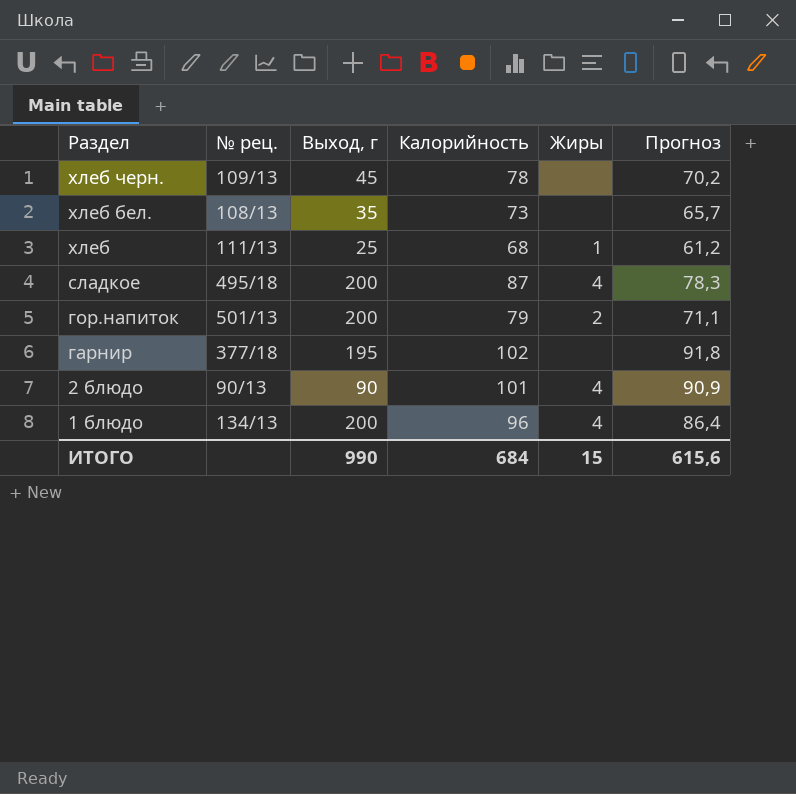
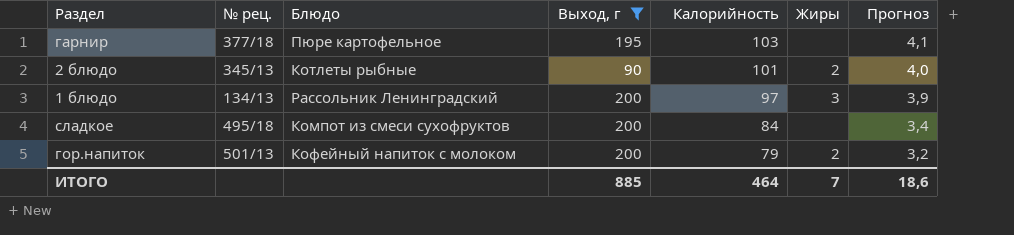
filter: none -> Выход, г >= 90
row order: Раздел descending -> Калорийность descending
column Блюдо | position: none -> 3
column Прогноз | formula: [Калорийность] * 0,9 -> [Калорийность] * 0,04
гарнир | Калорийность: 102 -> 103
2 блюдо | № рец.: 90/13 -> 345/13
2 блюдо | Жиры: 4 -> 2
1 блюдо | Калорийность: 96 -> 97
1 блюдо | Жиры: 4 -> 3
сладкое | Калорийность: 87 -> 84
сладкое | Жиры: 4 -> none
ИТОГО | Выход, г: 990 -> 885
ИТОГО | Калорийность: 684 -> 464
ИТОГО | Жиры: 15 -> 7
ИТОГО | Прогноз: 615,6 -> 18,6

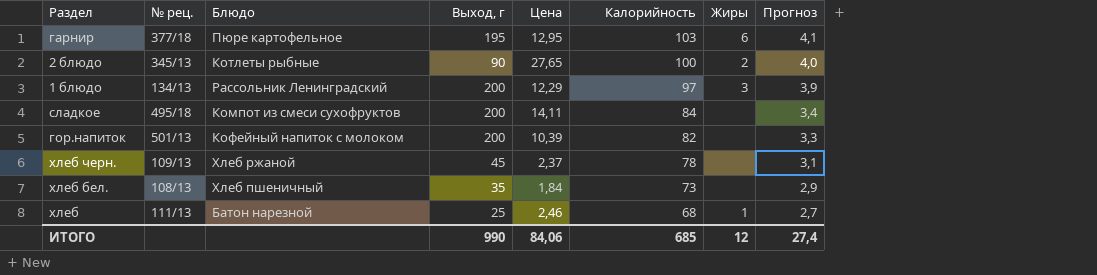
filter: Выход, г >= 90 -> none
column Цена | position: none -> 5
гарнир | Жиры: none -> 6
2 блюдо | Калорийность: 101 -> 100
гор.напиток | Калорийность: 79 -> 82
гор.напиток | Жиры: 2 -> none
гор.напиток | Прогноз: 3,2 -> 3,3
ИТОГО | Выход, г: 885 -> 990
ИТОГО | Калорийность: 464 -> 685
ИТОГО | Жиры: 7 -> 12
ИТОГО | Прогноз: 18,6 -> 27,4

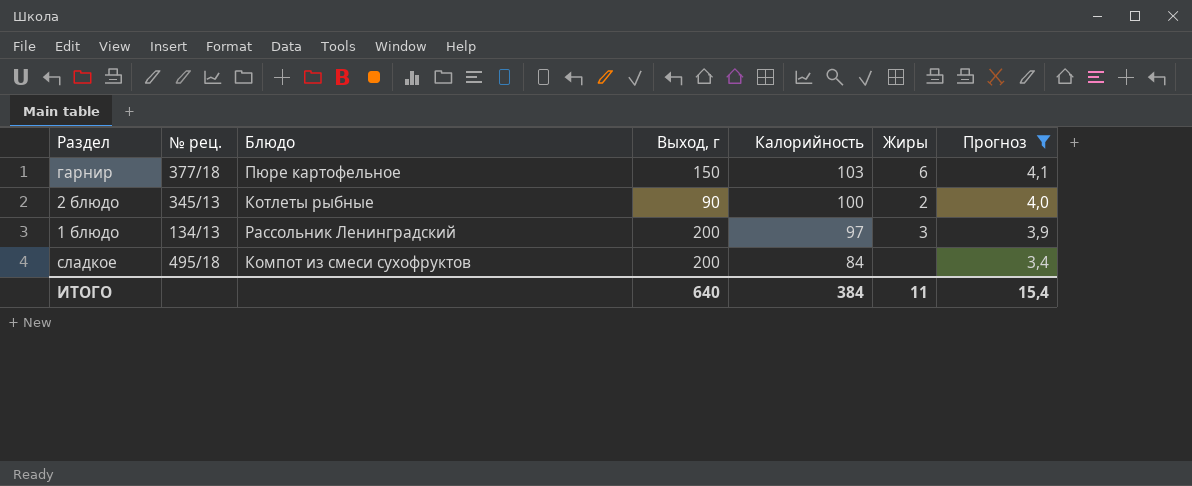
filter: none -> Прогноз >= 3,4
column Цена | position: 5 -> none
гарнир | Выход, г: 195 -> 150
ИТОГО | Выход, г: 990 -> 640
ИТОГО | Калорийность: 685 -> 384
ИТОГО | Жиры: 12 -> 11
ИТОГО | Прогноз: 27,4 -> 15,4

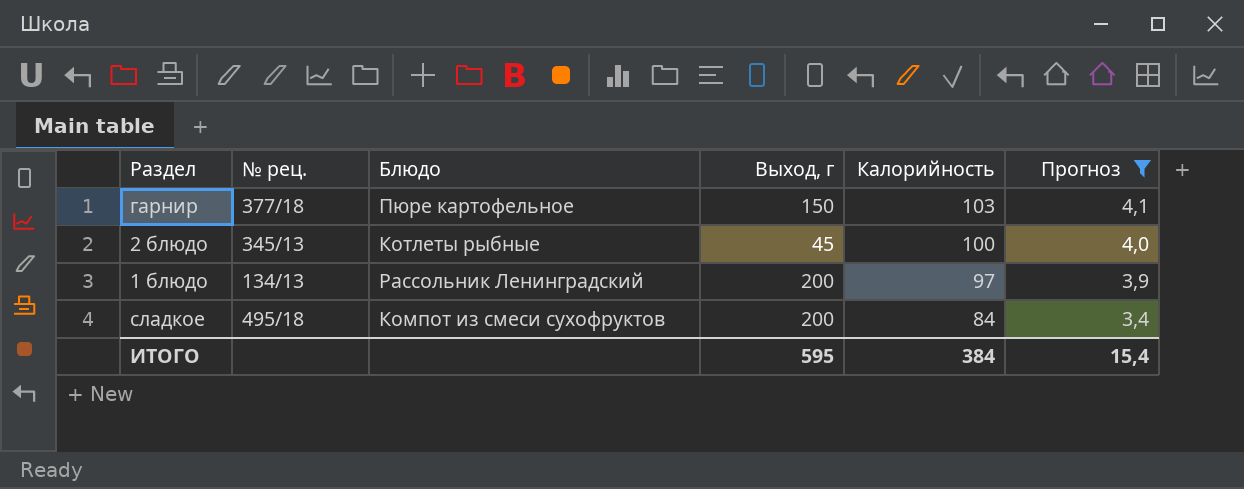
column Жиры | position: 6 -> none
2 блюдо | Выход, г: 90 -> 45
ИТОГО | Выход, г: 640 -> 595

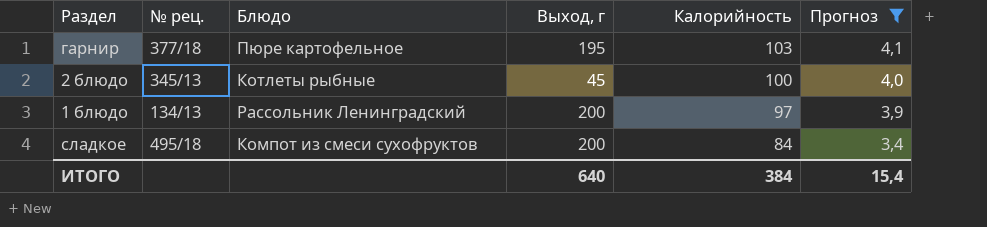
гарнир | Выход, г: 150 -> 195
ИТОГО | Выход, г: 595 -> 640

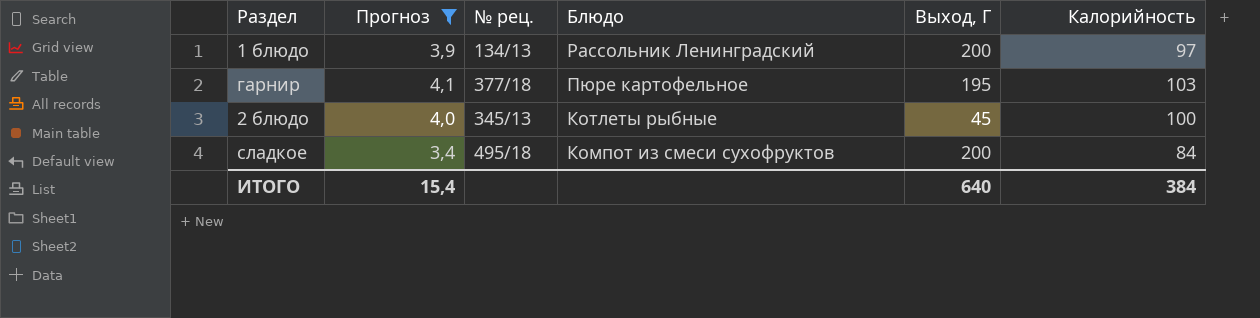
row order: Калорийность descending -> Блюдо descending
column Прогноз | position: 6 -> 2
column name: Выход, г -> Выход, Г

